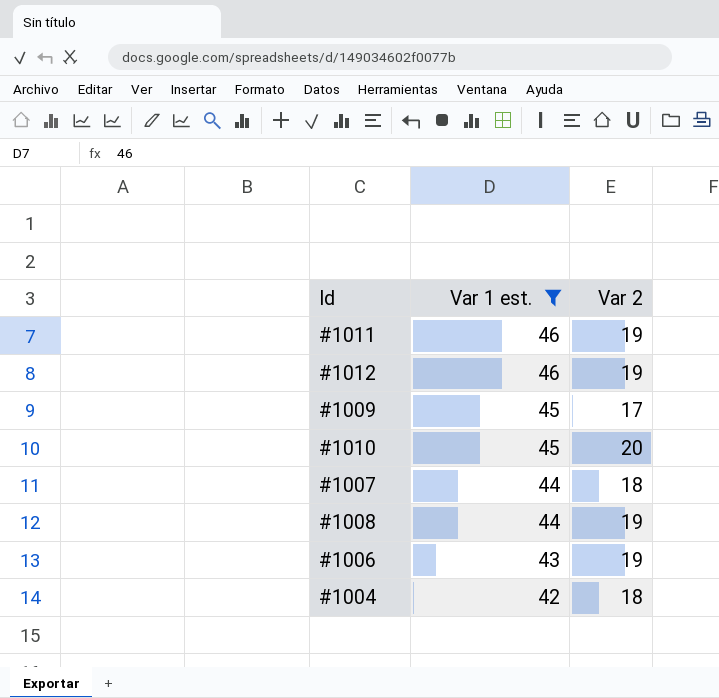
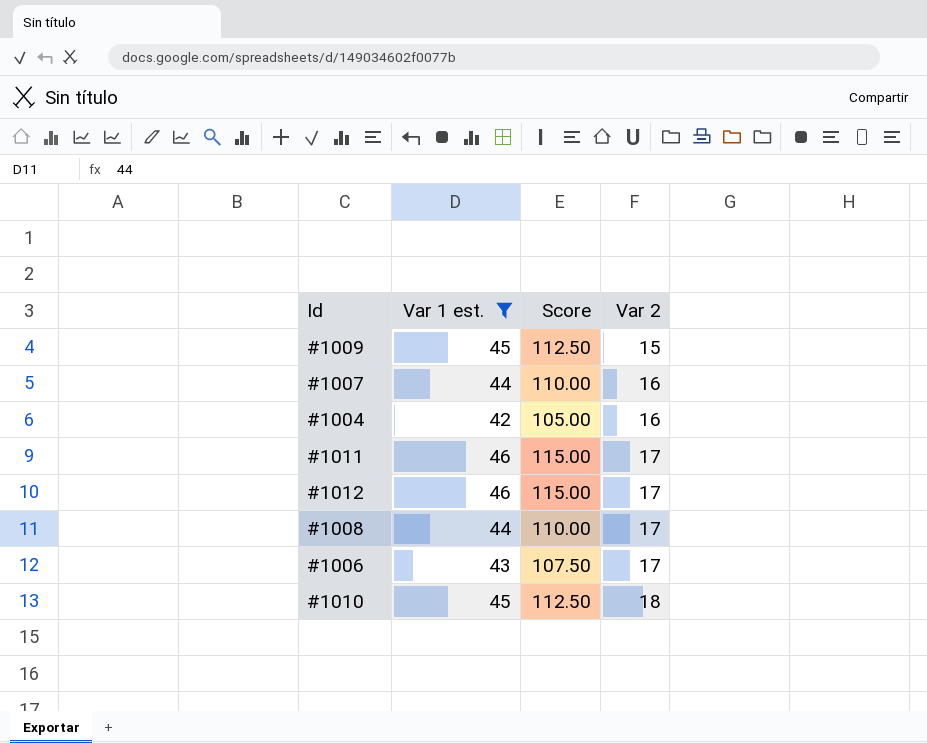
row order: Var 1 est. descending -> Var 2 ascending
column Score | formula: none -> [Var 1 est.] * 2.5
#1009 | Var 2: 17 -> 15
#1007 | Var 2: 18 -> 16
#1004 | Var 2: 18 -> 16
#1011 | Var 2: 19 -> 17
#1012 | Var 2: 19 -> 17
#1008 | Var 2: 19 -> 17
#1006 | Var 2: 19 -> 17
#1010 | Var 2: 20 -> 18

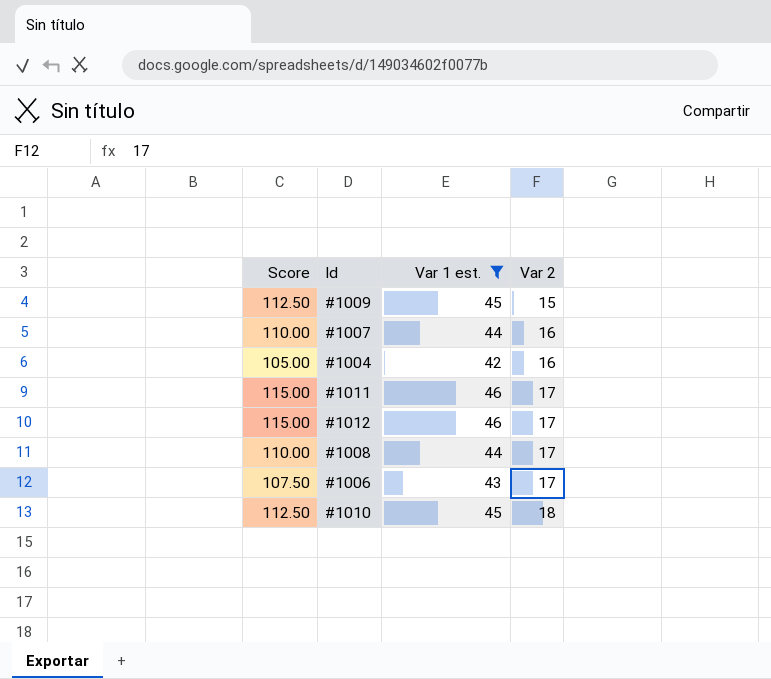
column Score | position: 3 -> 1

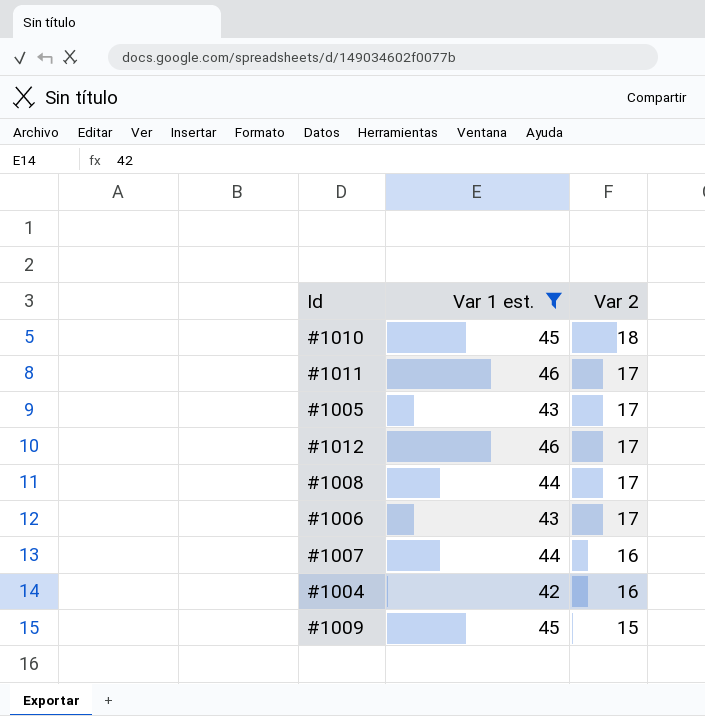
row order: Var 2 ascending -> Var 2 descending
column Score | formula: [Var 1 est.] * 2.5 -> none
row #1005: none -> 43 | 17

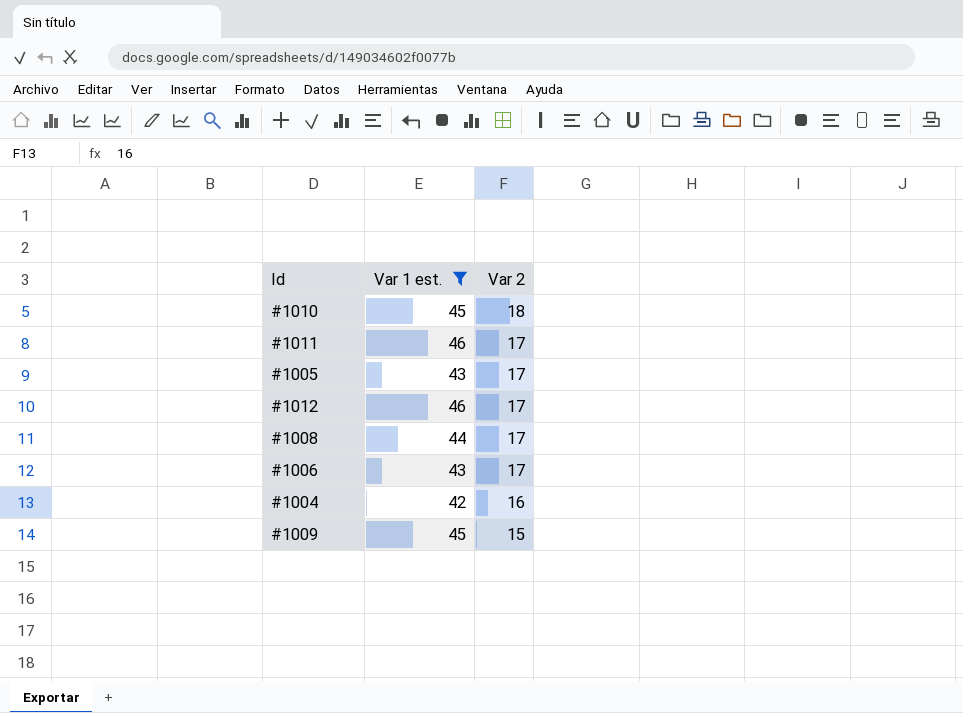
row #1007: 44 | 16 -> none

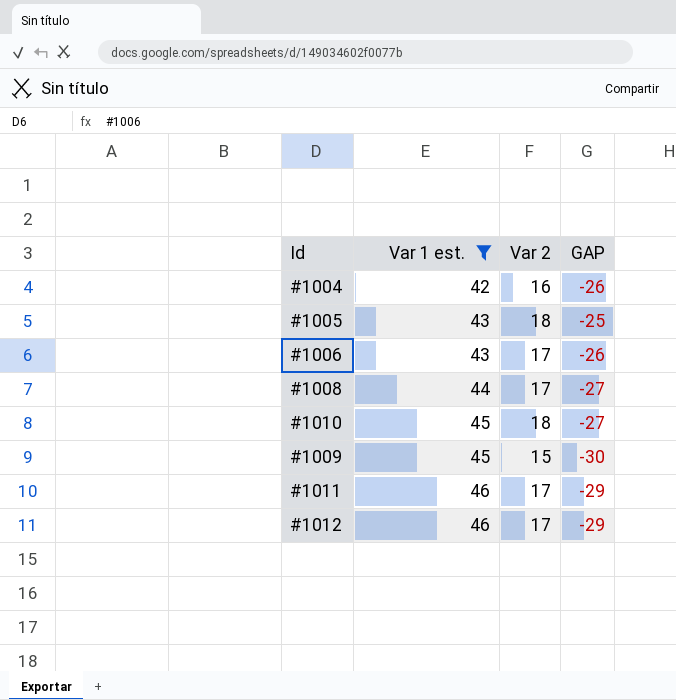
row order: Var 2 descending -> Var 1 est. ascending
column GAP | formula: none -> [Var 2] - [Var 1 est.]
#1005 | Var 2: 17 -> 18

